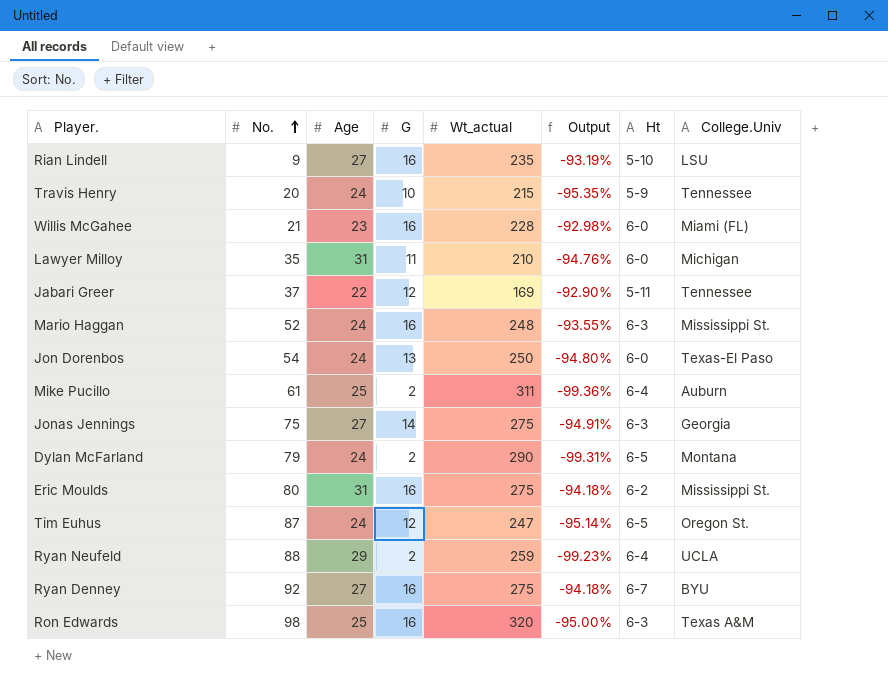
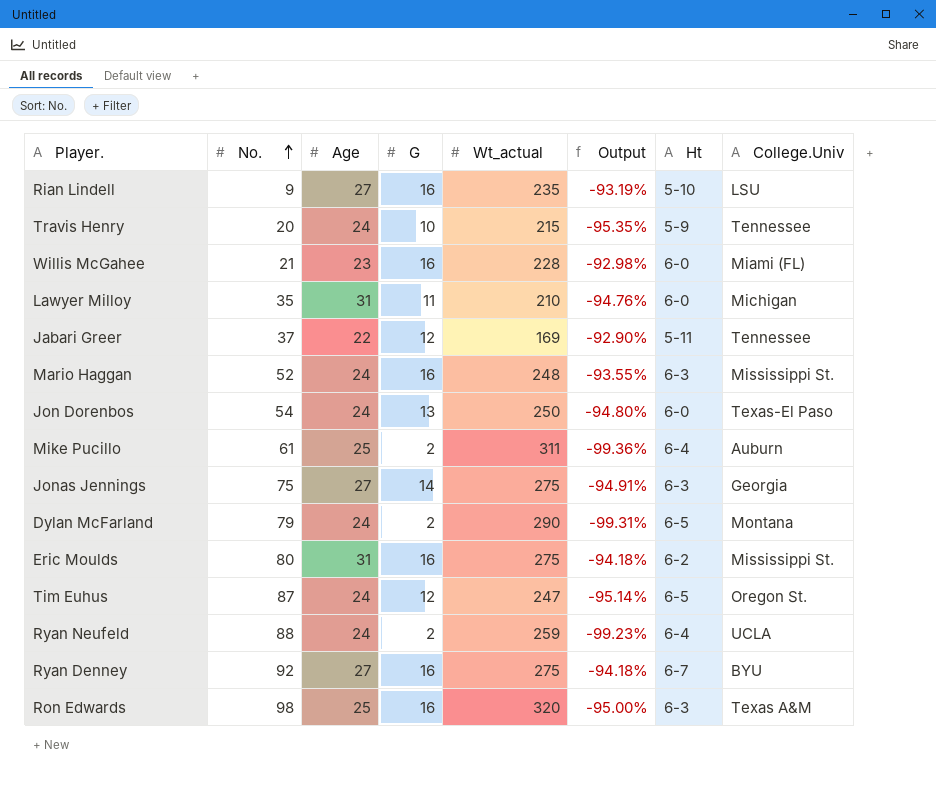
Ryan Neufeld | Age: 29 -> 24

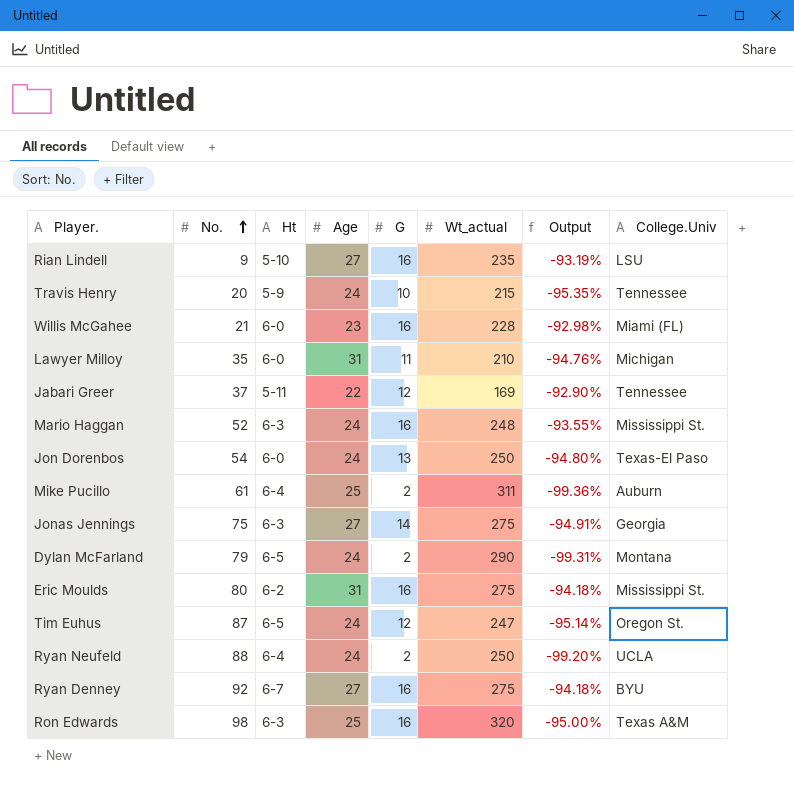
column Ht | position: 7 -> 3
Ryan Neufeld | Wt_actual: 259 -> 250
Ryan Neufeld | Output: -99.23% -> -99.20%

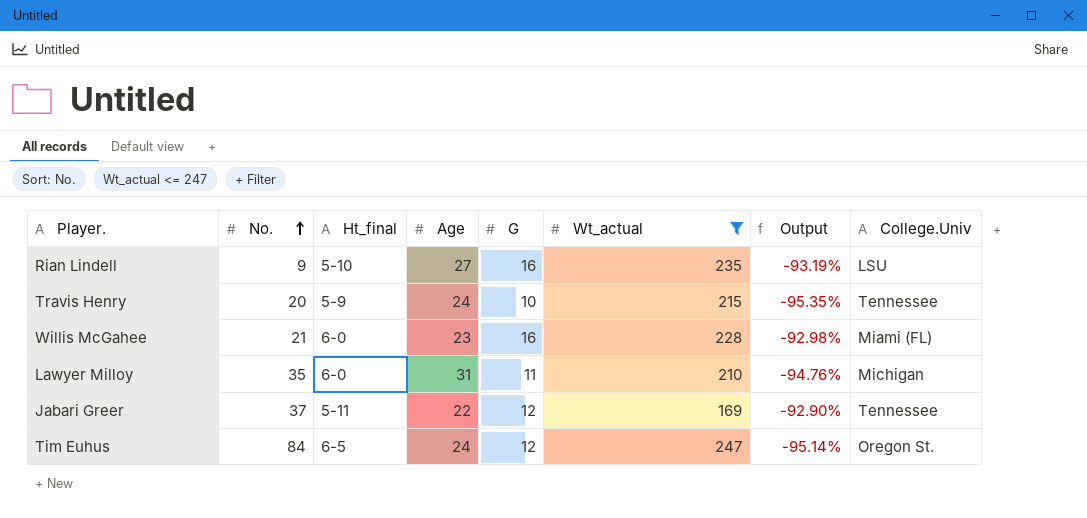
filter: none -> Wt_actual <= 247
column name: Ht -> Ht_final
Tim Euhus | No.: 87 -> 84

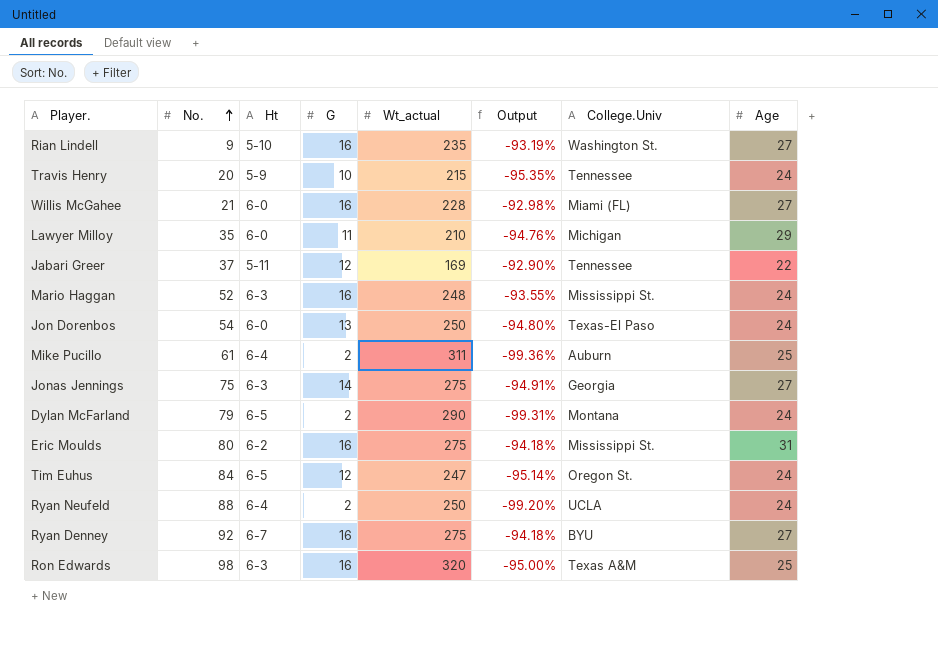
filter: Wt_actual <= 247 -> none
column name: Ht_final -> Ht
column Age | position: 4 -> 8
Rian Lindell | College.Univ: LSU -> Washington St.
Willis McGahee | Age: 23 -> 27
Lawyer Milloy | Age: 31 -> 29

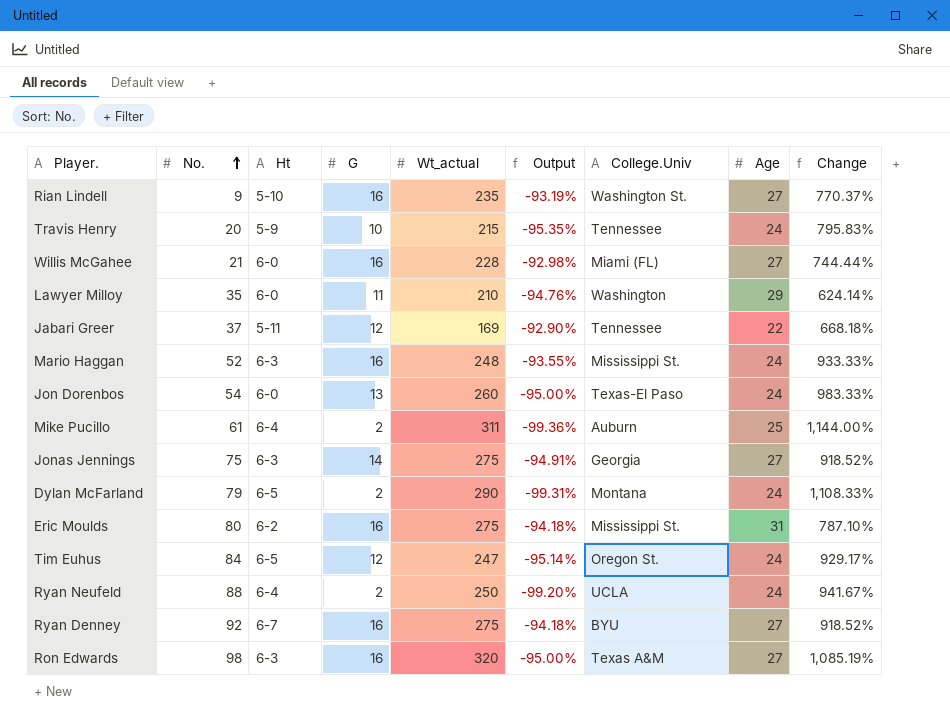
column Change | formula: none -> ([Wt_actual] - [Age]) / [Age]
Lawyer Milloy | College.Univ: Michigan -> Washington
Jon Dorenbos | Wt_actual: 250 -> 260
Jon Dorenbos | Output: -94.80% -> -95.00%
Ron Edwards | Age: 25 -> 27

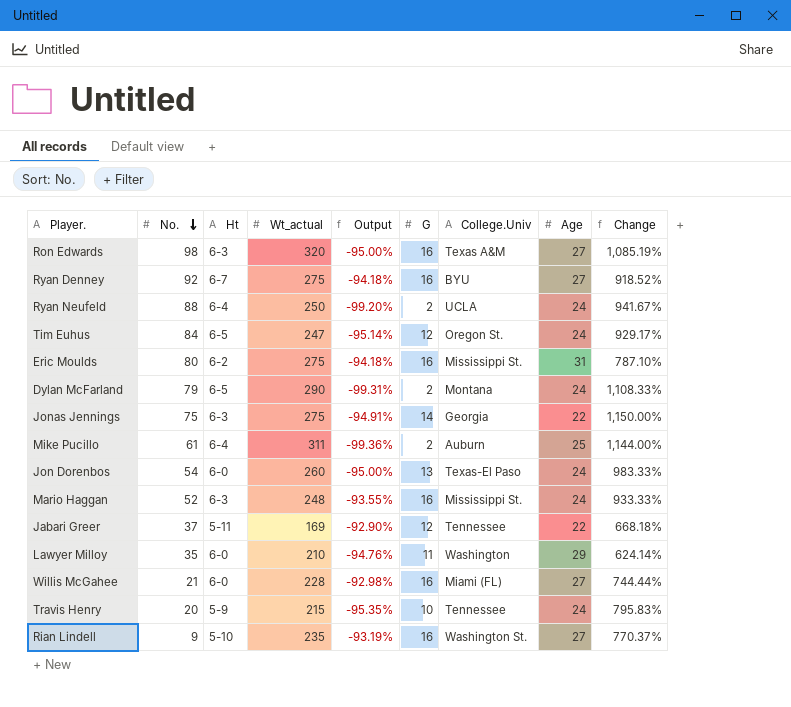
row order: No. ascending -> No. descending
column G | position: 4 -> 6
Jonas Jennings | Age: 27 -> 22
Jonas Jennings | Change: 918.52% -> 1,150.00%

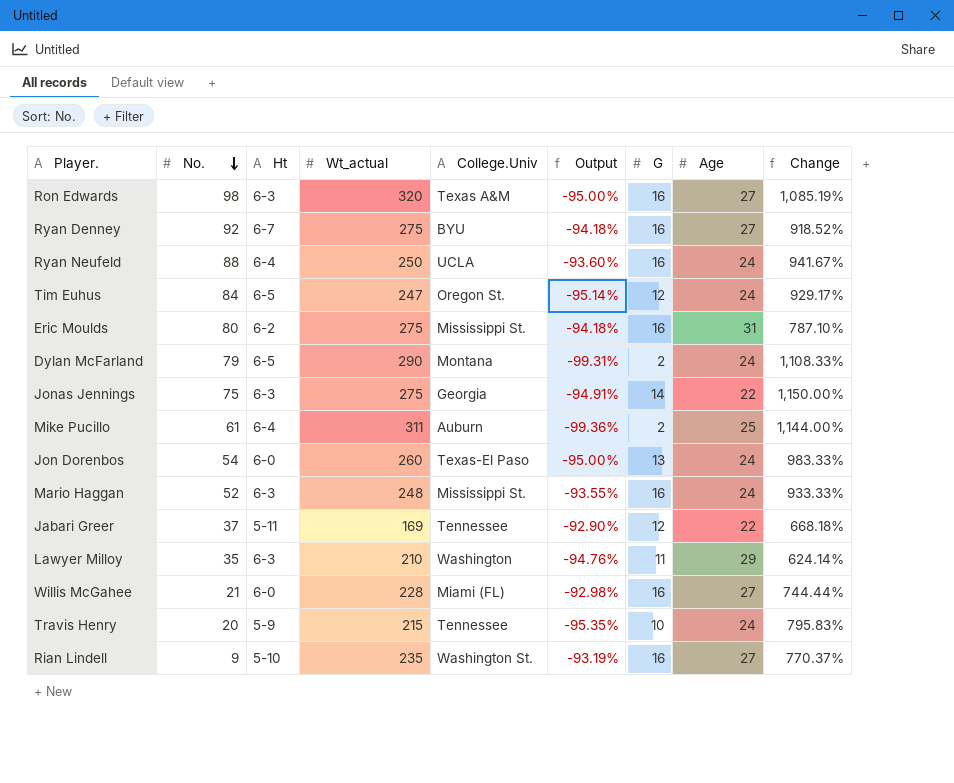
column College.Univ | position: 7 -> 5
Ryan Neufeld | Output: -99.20% -> -93.60%
Ryan Neufeld | G: 2 -> 16
Lawyer Milloy | Ht: 6-0 -> 6-3

